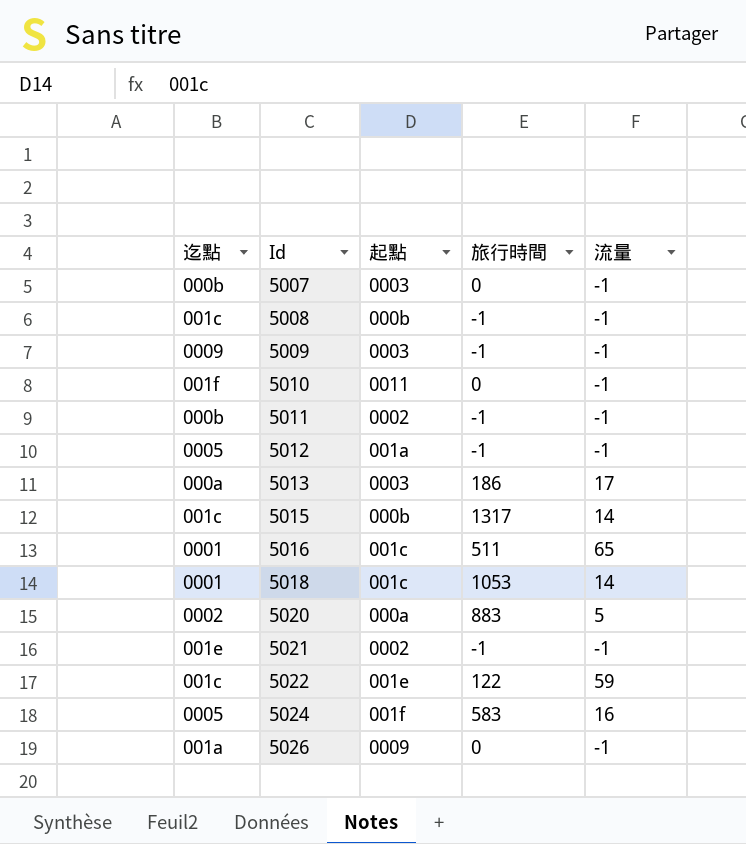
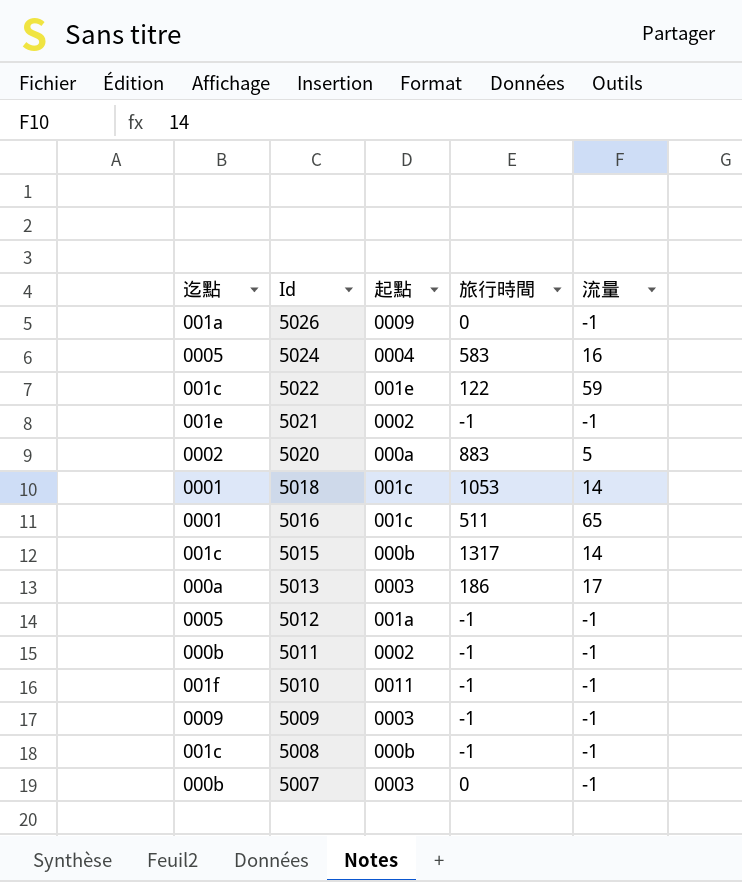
row order: Id ascending -> Id descending
5024 | 起點: 001f -> 0004
5010 | 旅行時間: 0 -> -1

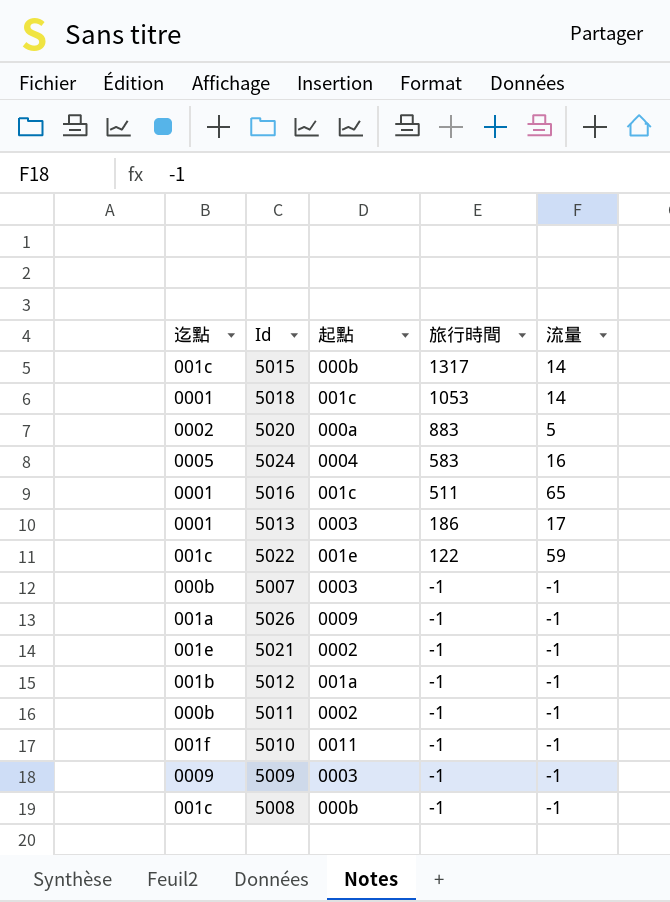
row order: Id descending -> 旅行時間 descending
5013 | 迄點: 000a -> 0001
5007 | 旅行時間: 0 -> -1
5026 | 旅行時間: 0 -> -1
5012 | 迄點: 0005 -> 001b

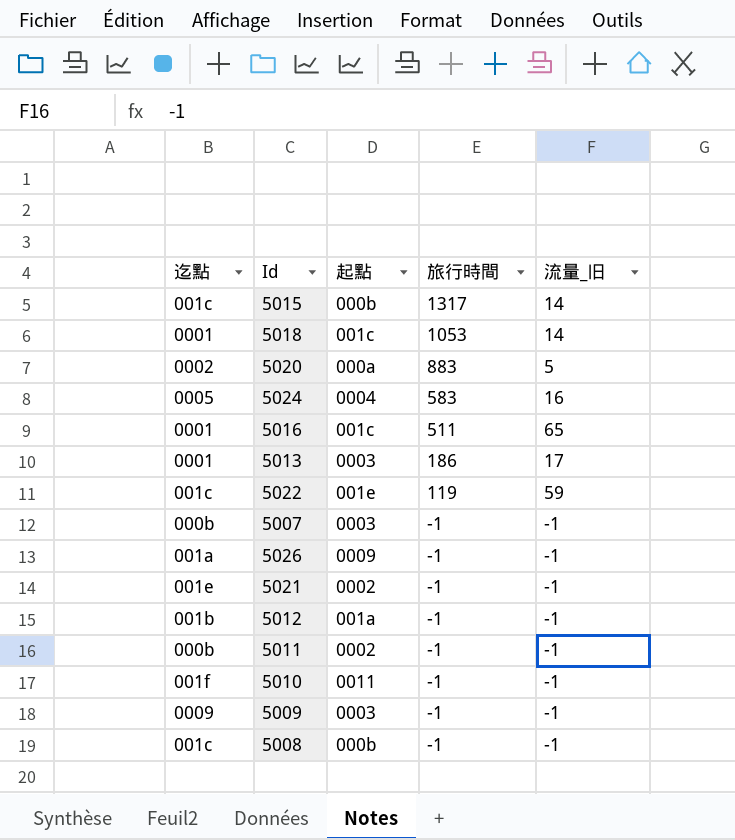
column name: 流量 -> 流量_旧
5022 | 旅行時間: 122 -> 119

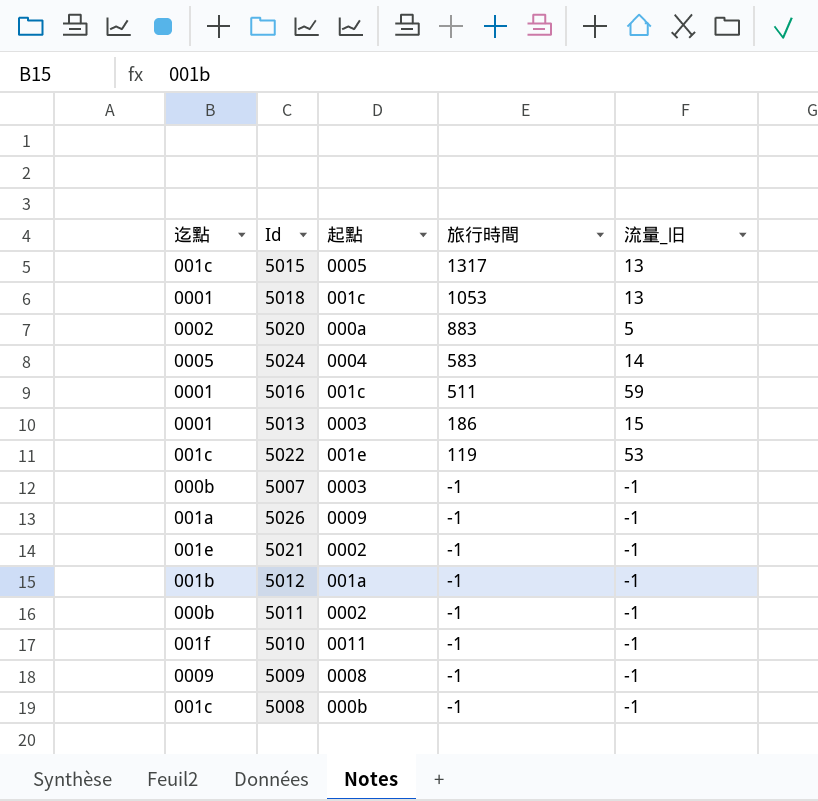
5015 | 起點: 000b -> 0005
5015 | 流量_旧: 14 -> 13
5018 | 流量_旧: 14 -> 13
5024 | 流量_旧: 16 -> 14
5016 | 流量_旧: 65 -> 59
5013 | 流量_旧: 17 -> 15
5022 | 流量_旧: 59 -> 53
5009 | 起點: 0003 -> 0008

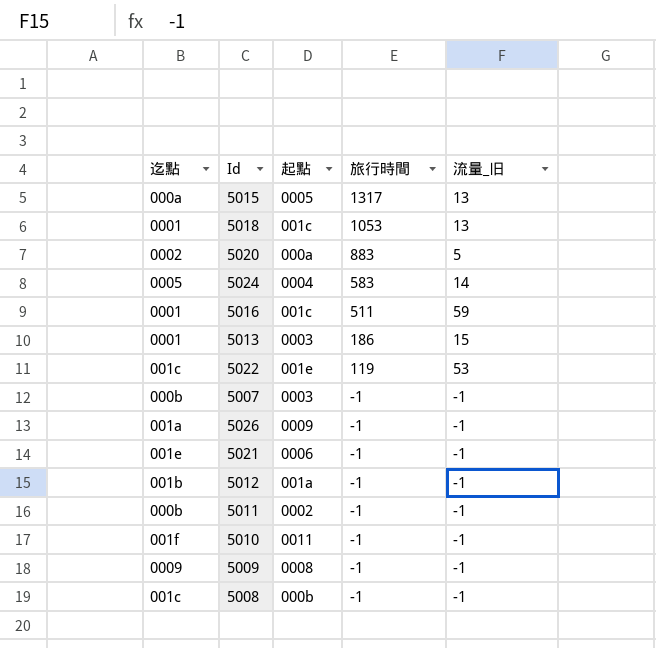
5015 | 迄點: 001c -> 000a
5021 | 起點: 0002 -> 0006

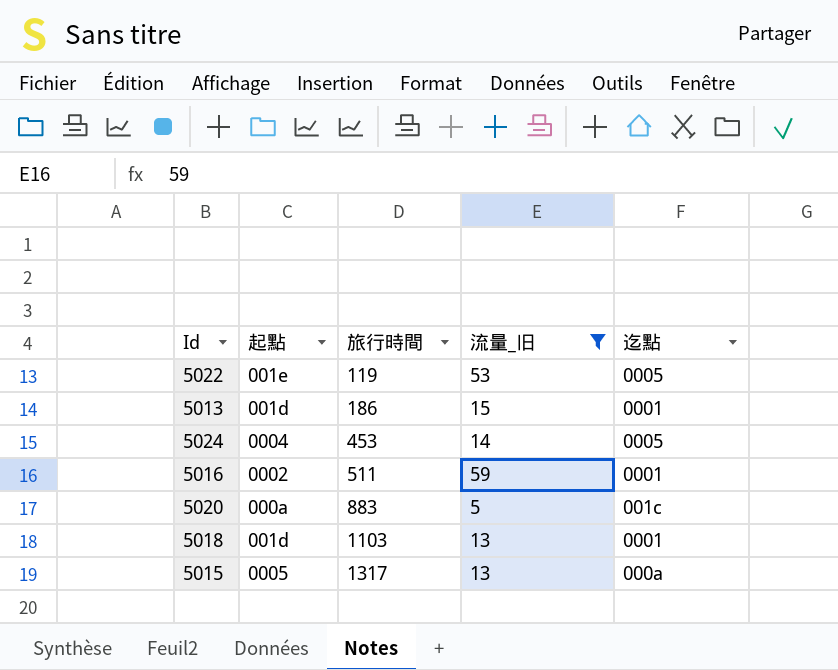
filter: none -> 流量_旧 != -1
row order: 旅行時間 descending -> 旅行時間 ascending
column 迄點 | position: 1 -> 5
5022 | 迄點: 001c -> 0005
5013 | 起點: 0003 -> 001d
5024 | 旅行時間: 583 -> 453
5016 | 起點: 001c -> 0002
5020 | 迄點: 0002 -> 001c
5018 | 起點: 001c -> 001d
5018 | 旅行時間: 1053 -> 1103

